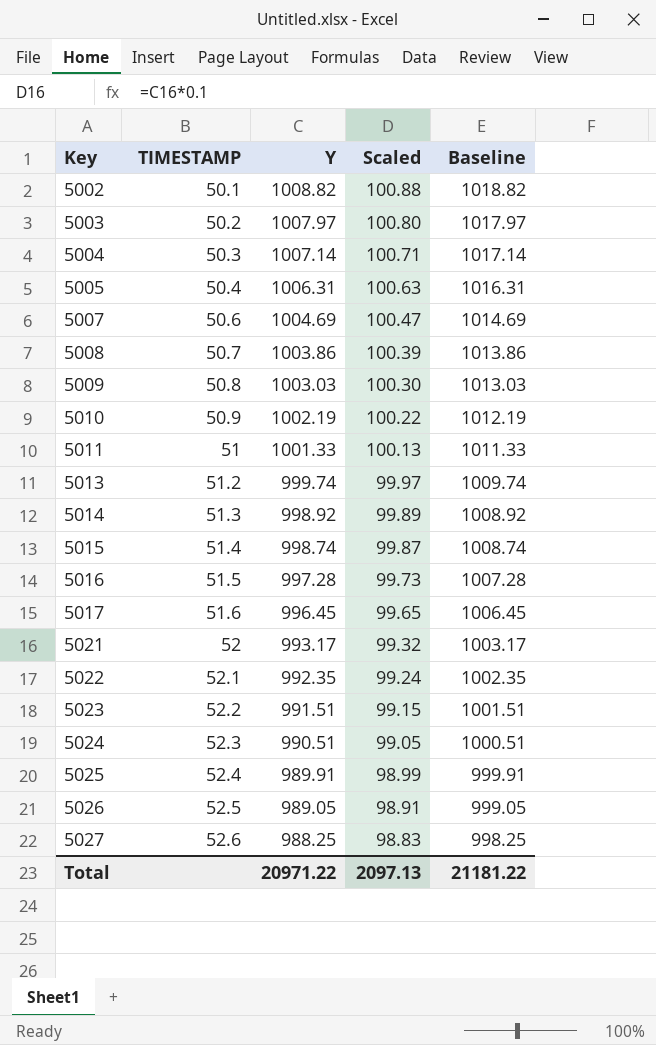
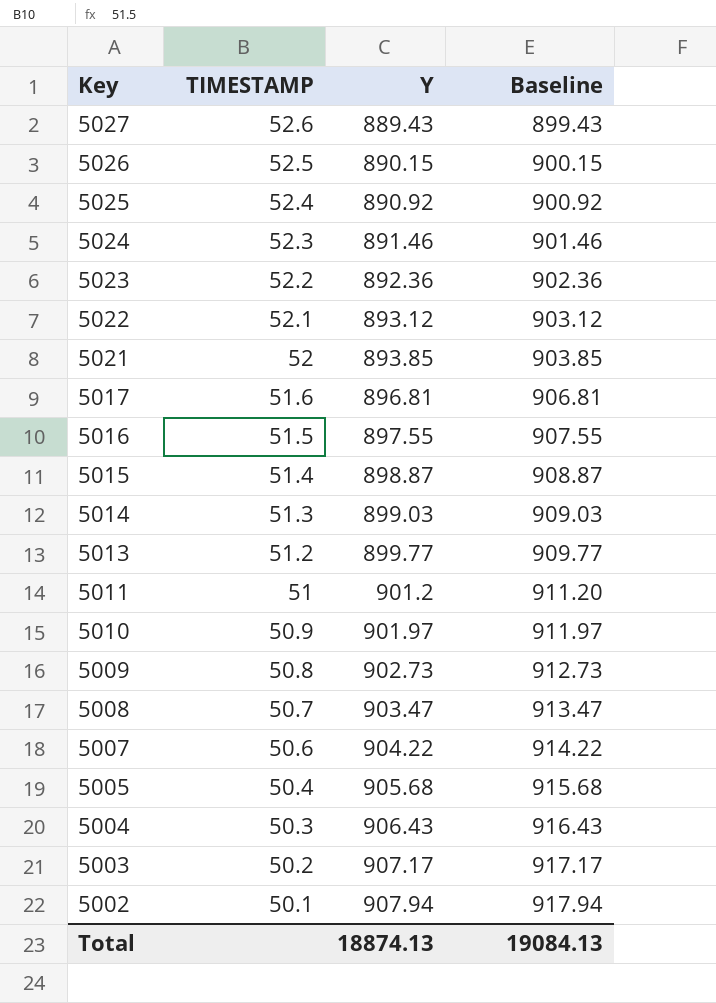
row order: Key ascending -> Key descending
column Scaled | formula: [Y] * 0.1 -> none
5027 | Y: 988.25 -> 889.43
5027 | Baseline: 998.25 -> 899.43
5026 | Y: 989.05 -> 890.15
5026 | Baseline: 999.05 -> 900.15
5025 | Y: 989.91 -> 890.92
5025 | Baseline: 999.91 -> 900.92
5024 | Y: 990.51 -> 891.46
5024 | Baseline: 1000.51 -> 901.46
5023 | Y: 991.51 -> 892.36
5023 | Baseline: 1001.51 -> 902.36
5022 | Y: 992.35 -> 893.12
5022 | Baseline: 1002.35 -> 903.12
5021 | Y: 993.17 -> 893.85
5021 | Baseline: 1003.17 -> 903.85
5017 | Y: 996.45 -> 896.81
5017 | Baseline: 1006.45 -> 906.81
5016 | Y: 997.28 -> 897.55
5016 | Baseline: 1007.28 -> 907.55
5015 | Y: 998.74 -> 898.87
5015 | Baseline: 1008.74 -> 908.87
5014 | Y: 998.92 -> 899.03
5014 | Baseline: 1008.92 -> 909.03
5013 | Y: 999.74 -> 899.77
5013 | Baseline: 1009.74 -> 909.77
5011 | Y: 1001.33 -> 901.2
5011 | Baseline: 1011.33 -> 911.20
5010 | Y: 1002.19 -> 901.97
5010 | Baseline: 1012.19 -> 911.97
5009 | Y: 1003.03 -> 902.73
5009 | Baseline: 1013.03 -> 912.73
5008 | Y: 1003.86 -> 903.47
5008 | Baseline: 1013.86 -> 913.47
5007 | Y: 1004.69 -> 904.22
5007 | Baseline: 1014.69 -> 914.22
5005 | Y: 1006.31 -> 905.68
5005 | Baseline: 1016.31 -> 915.68
5004 | Y: 1007.14 -> 906.43
5004 | Baseline: 1017.14 -> 916.43
5003 | Y: 1007.97 -> 907.17
5003 | Baseline: 1017.97 -> 917.17
5002 | Y: 1008.82 -> 907.94
5002 | Baseline: 1018.82 -> 917.94
Total | Y: 20971.22 -> 18874.13
Total | Baseline: 21181.22 -> 19084.13

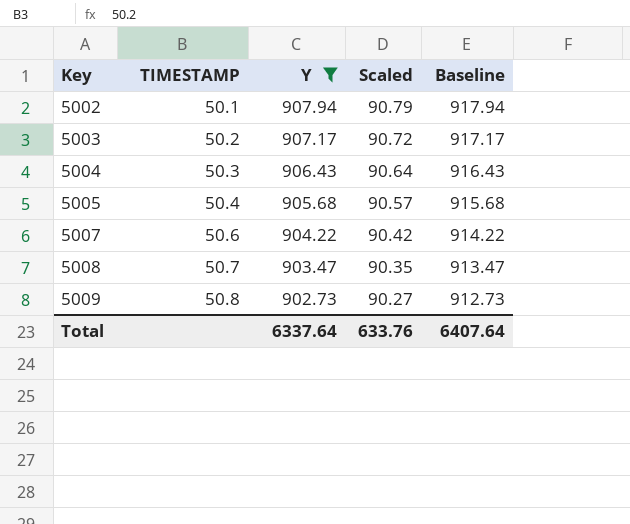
filter: none -> Y >= 902.73
row order: Key descending -> Key ascending
column Scaled | formula: none -> [Y] * 0.1
Total | Y: 18874.13 -> 6337.64
Total | Baseline: 19084.13 -> 6407.64

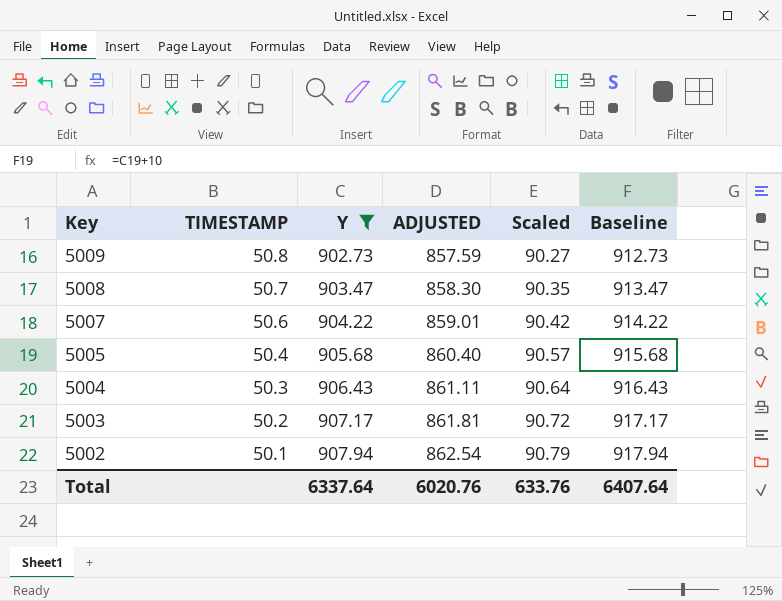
row order: Key ascending -> Key descending
column ADJUSTED | formula: none -> [Y] * 0.95

